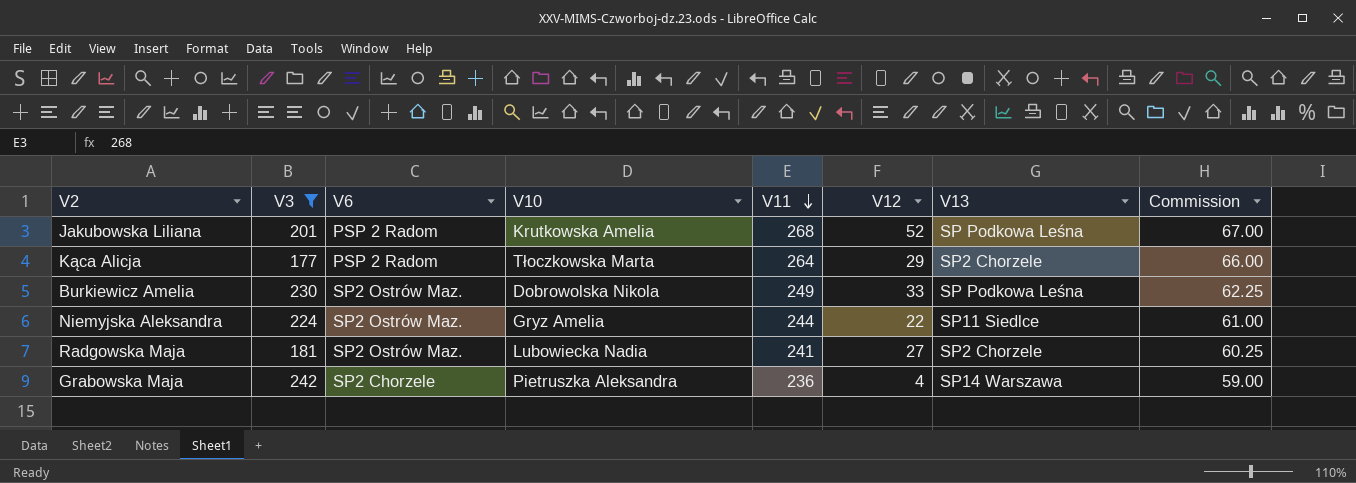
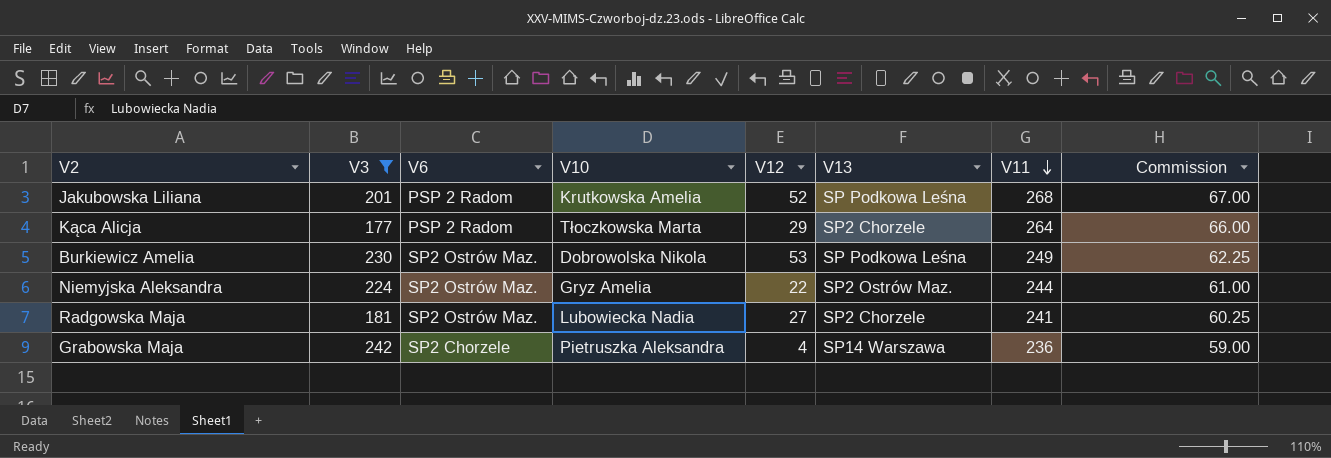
column V11 | position: 5 -> 7
Burkiewicz Amelia | V12: 33 -> 53
Niemyjska Aleksandra | V13: SP11 Siedlce -> SP2 Ostrów Maz.

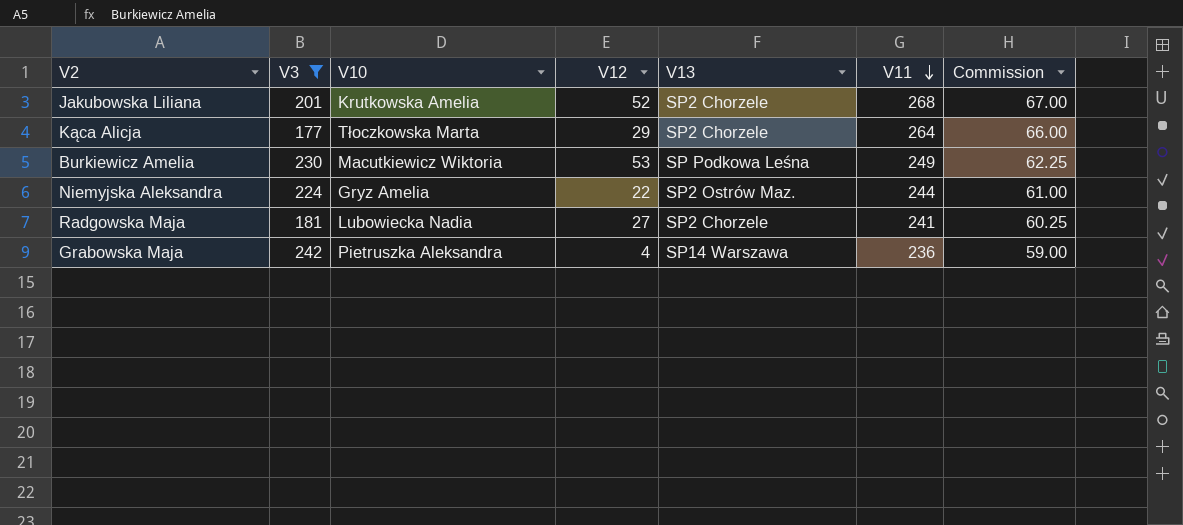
column V6 | position: 3 -> none
Jakubowska Liliana | V13: SP Podkowa Leśna -> SP2 Chorzele
Burkiewicz Amelia | V10: Dobrowolska Nikola -> Macutkiewicz Wiktoria

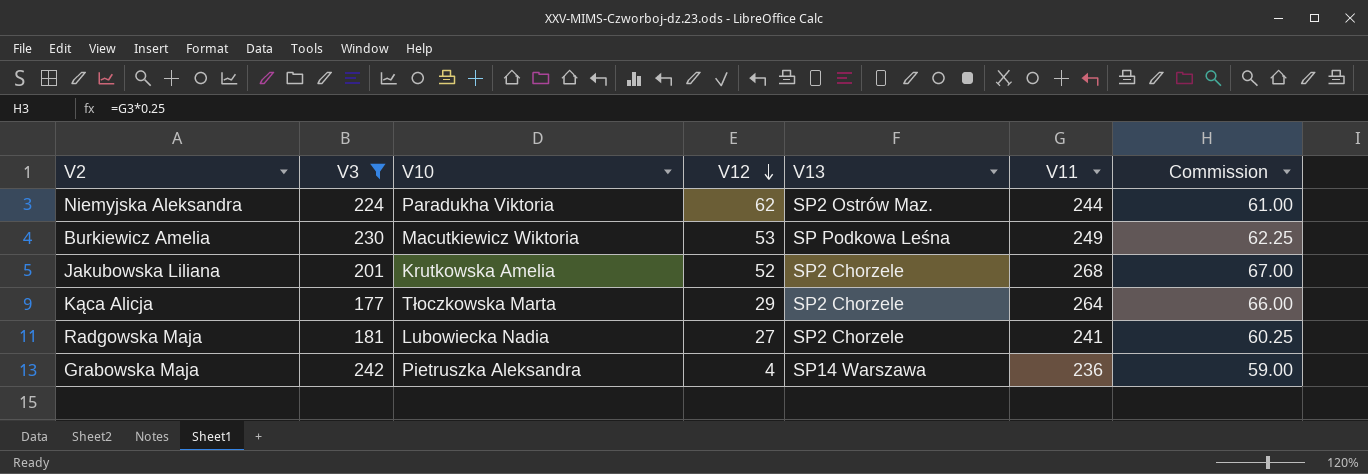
row order: V11 descending -> V12 descending
Niemyjska Aleksandra | V10: Gryz Amelia -> Paradukha Viktoria
Niemyjska Aleksandra | V12: 22 -> 62

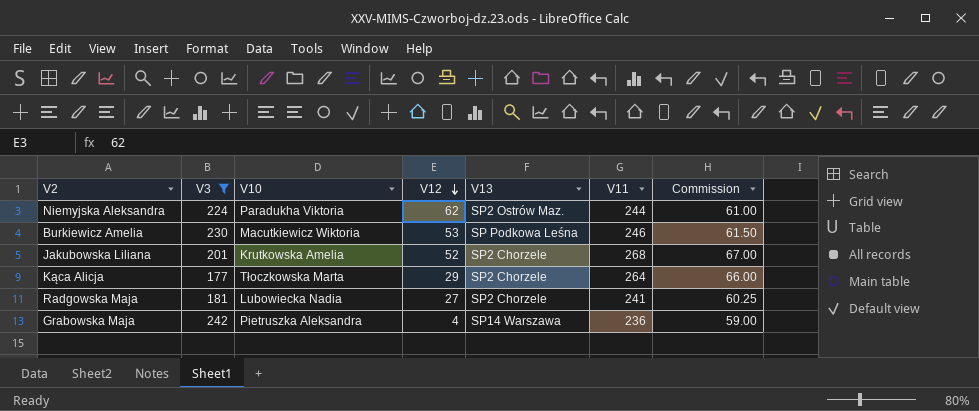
Burkiewicz Amelia | V11: 249 -> 246
Burkiewicz Amelia | Commission: 62.25 -> 61.50

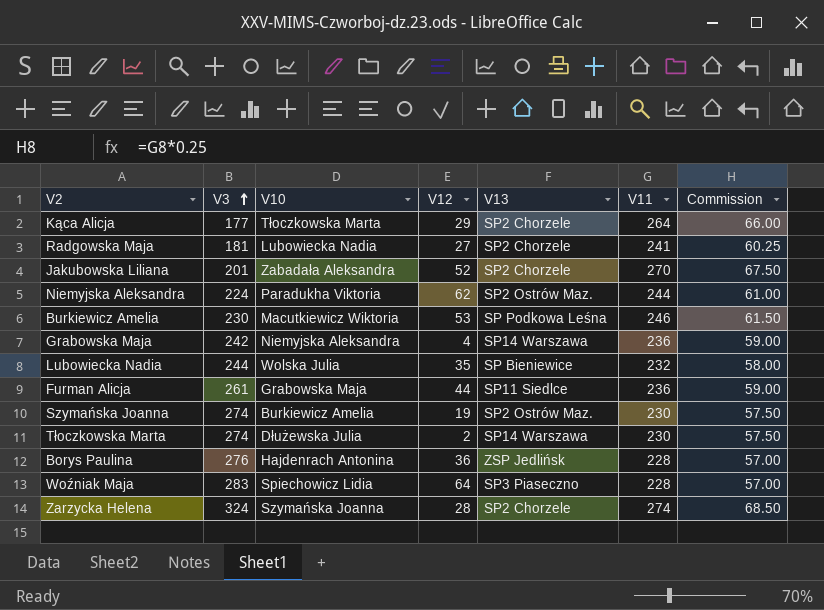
filter: V3 <= 242 -> none
row order: V12 descending -> V3 ascending
Jakubowska Liliana | V10: Krutkowska Amelia -> Zabadała Aleksandra
Jakubowska Liliana | V11: 268 -> 270
Jakubowska Liliana | Commission: 67.00 -> 67.50
Grabowska Maja | V10: Pietruszka Aleksandra -> Niemyjska Aleksandra

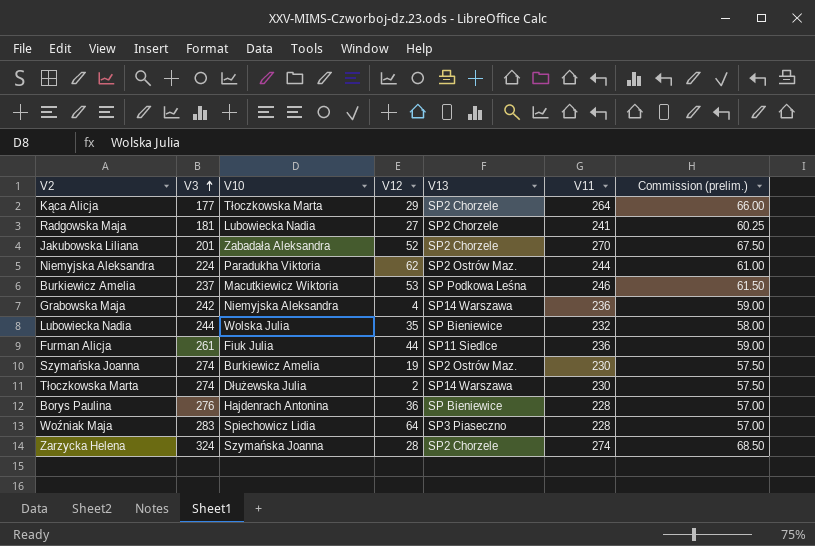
column name: Commission -> Commission (prelim.)
Burkiewicz Amelia | V3: 230 -> 237
Furman Alicja | V10: Grabowska Maja -> Fiuk Julia
Borys Paulina | V13: ZSP Jedlińsk -> SP Bieniewice

